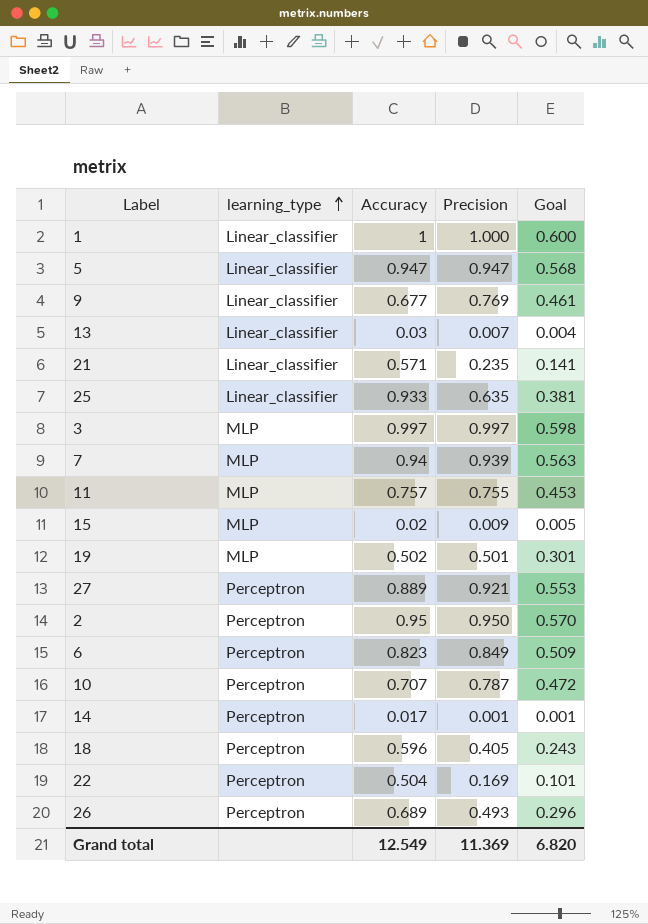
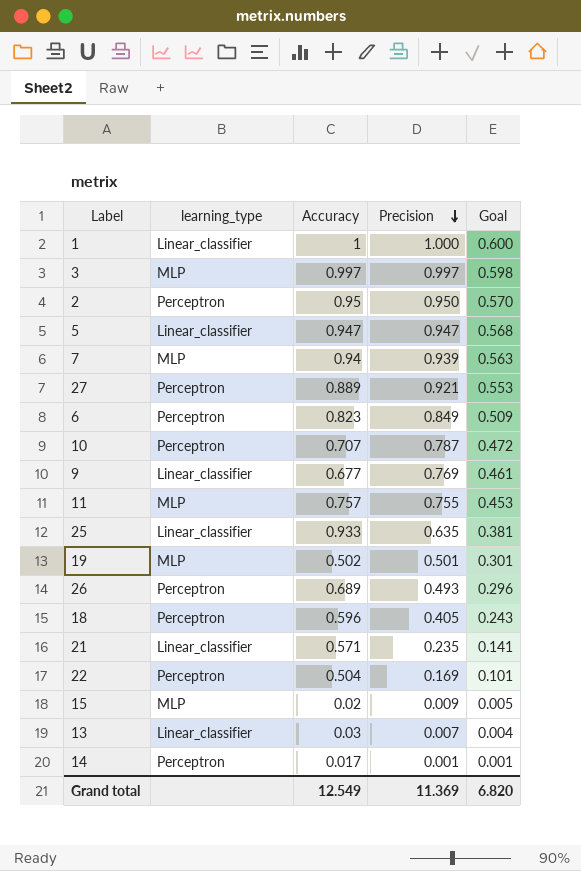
row order: learning_type ascending -> Precision descending

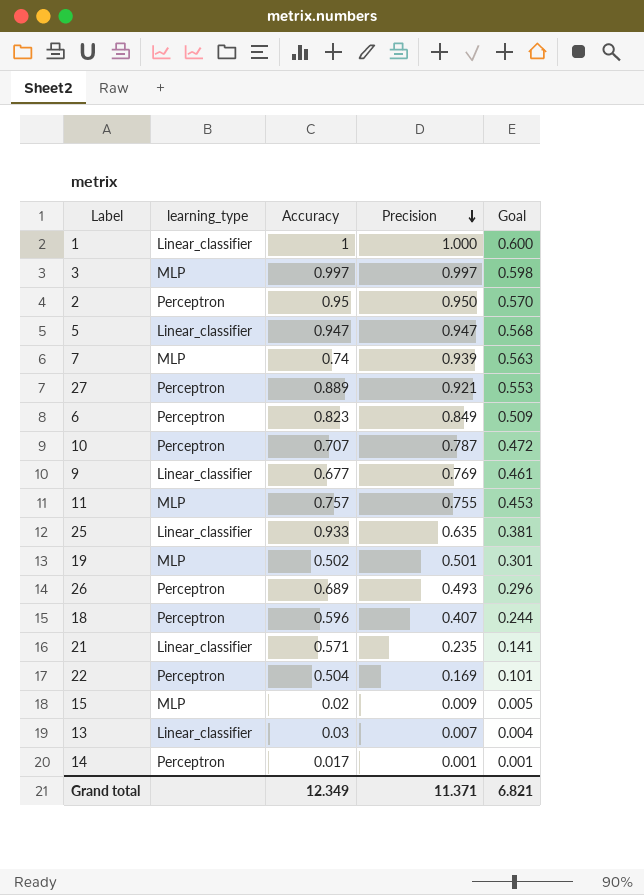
7 | Accuracy: 0.94 -> 0.74
18 | Precision: 0.405 -> 0.407
18 | Goal: 0.243 -> 0.244
Grand total | Accuracy: 12.549 -> 12.349
Grand total | Precision: 11.369 -> 11.371
Grand total | Goal: 6.820 -> 6.821

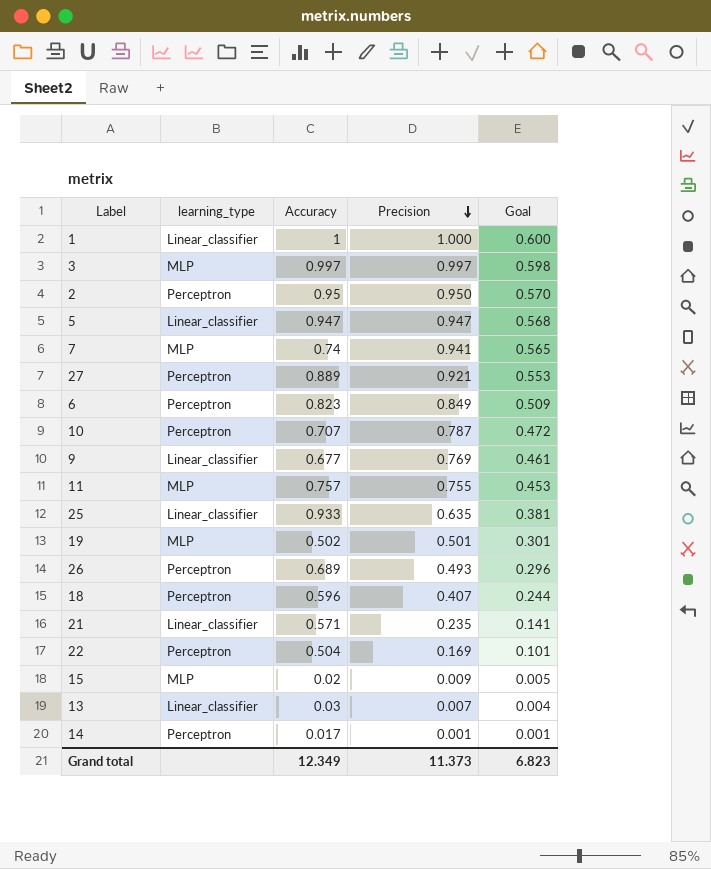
7 | Precision: 0.939 -> 0.941
7 | Goal: 0.563 -> 0.565
Grand total | Precision: 11.371 -> 11.373
Grand total | Goal: 6.821 -> 6.823

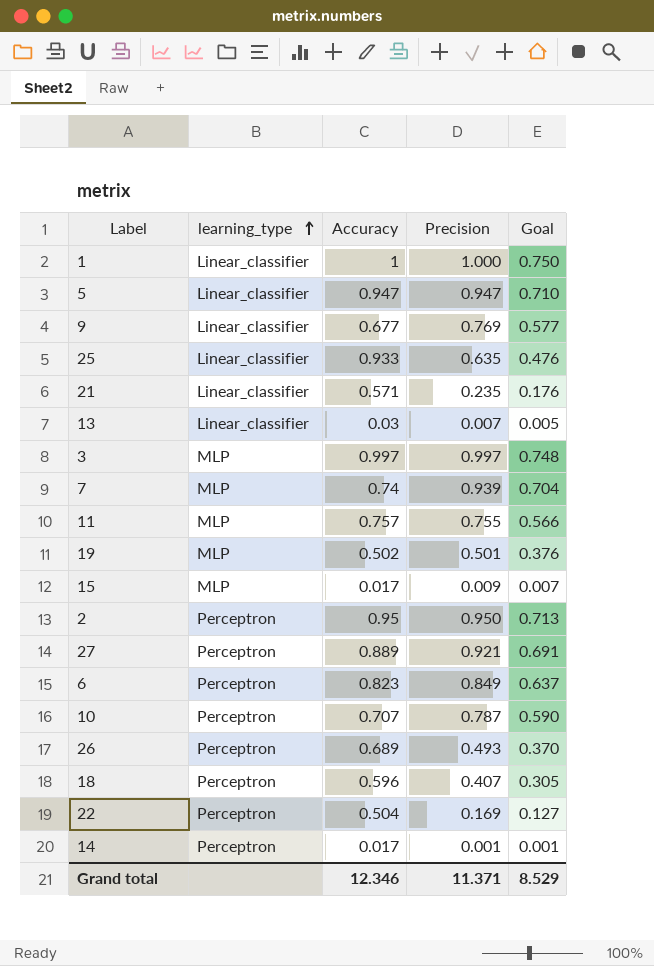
row order: Precision descending -> learning_type ascending
column Goal | formula: [Precision] * 0.6 -> [Precision] * 0.75
7 | Precision: 0.941 -> 0.939
15 | Accuracy: 0.02 -> 0.017
Grand total | Accuracy: 12.349 -> 12.346
Grand total | Precision: 11.373 -> 11.371
Grand total | Goal: 6.823 -> 8.529

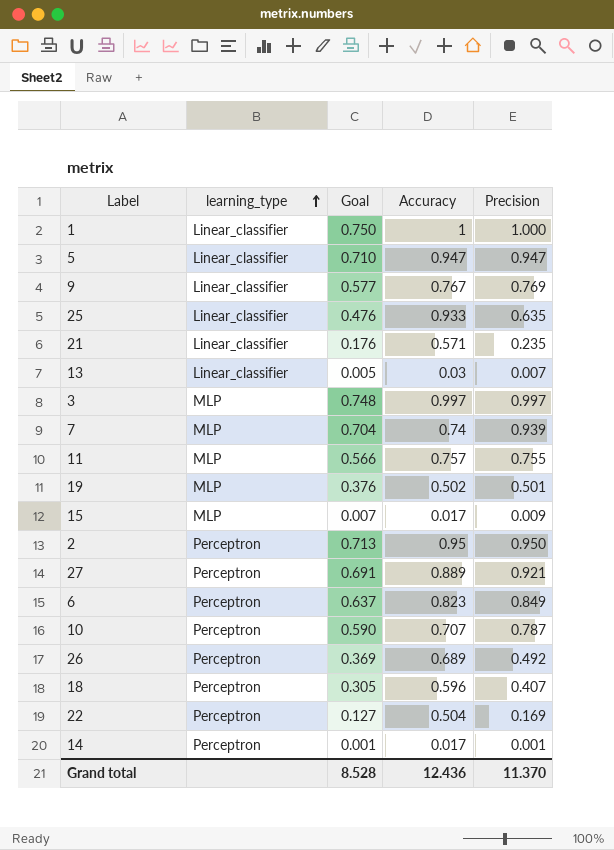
column Goal | position: 5 -> 3
9 | Accuracy: 0.677 -> 0.767
26 | Goal: 0.370 -> 0.369
26 | Precision: 0.493 -> 0.492
Grand total | Goal: 8.529 -> 8.528
Grand total | Accuracy: 12.346 -> 12.436
Grand total | Precision: 11.371 -> 11.370

